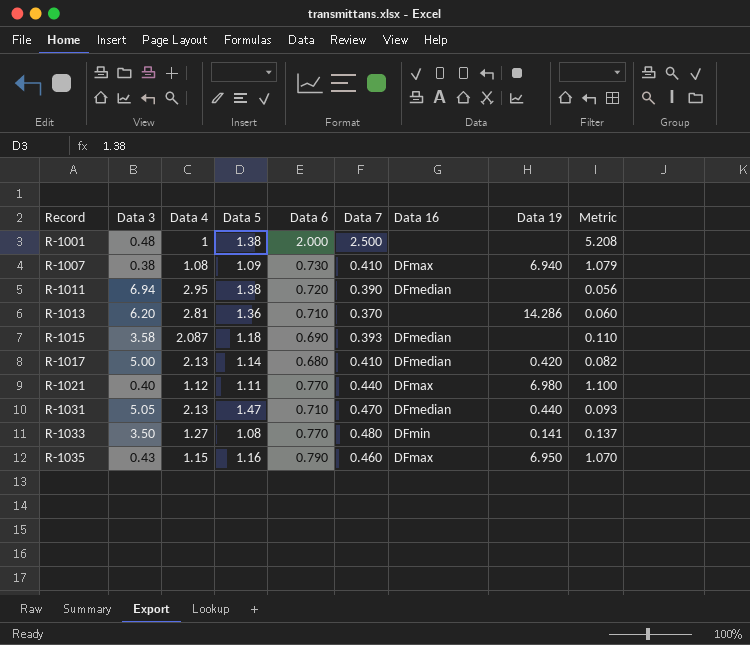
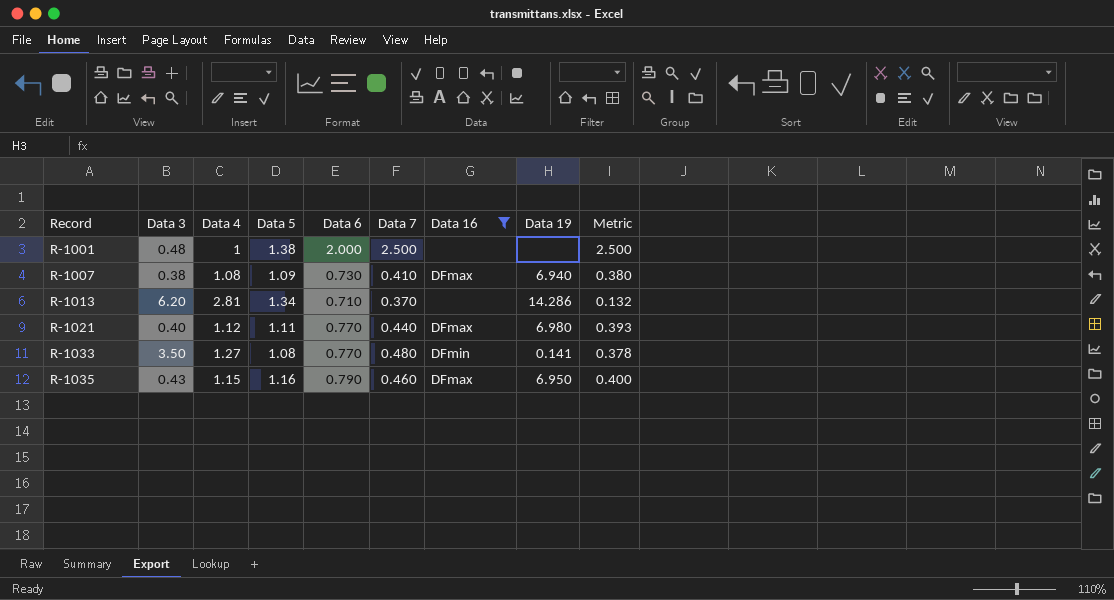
filter: none -> Data 16 != DFmedian
column Metric | formula: [Data 7] / [Data 3] -> [Data 7] / [Data 4]
R-1013 | Data 5: 1.36 -> 1.34

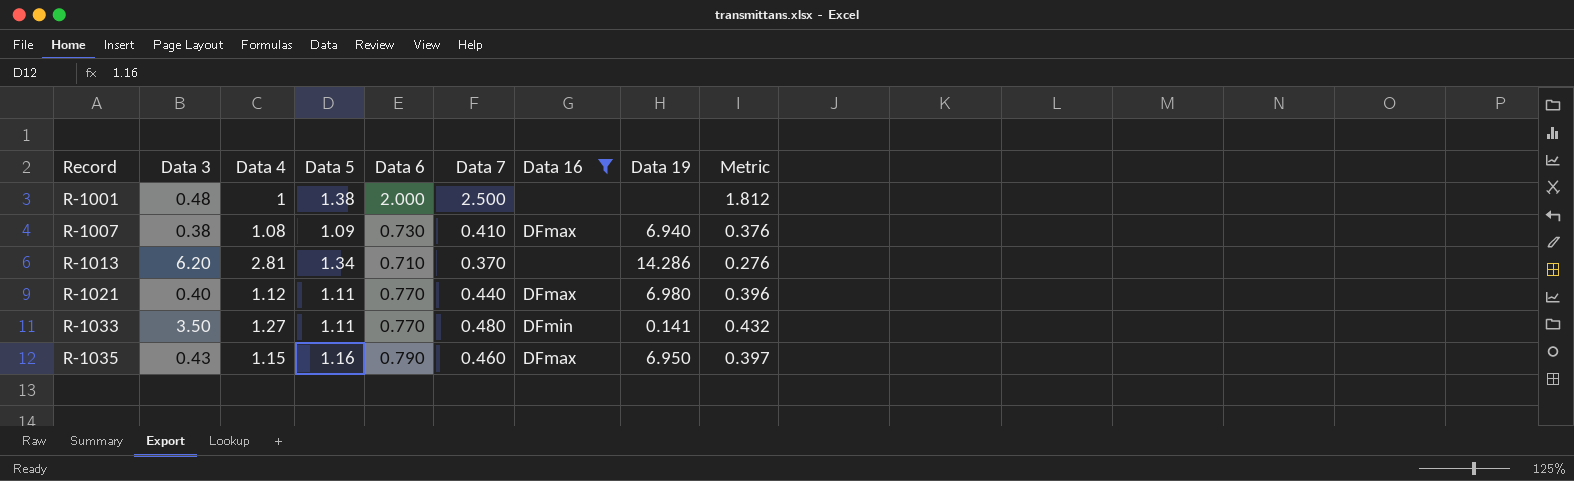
column Metric | formula: [Data 7] / [Data 4] -> [Data 7] / [Data 5]
R-1033 | Data 5: 1.08 -> 1.11

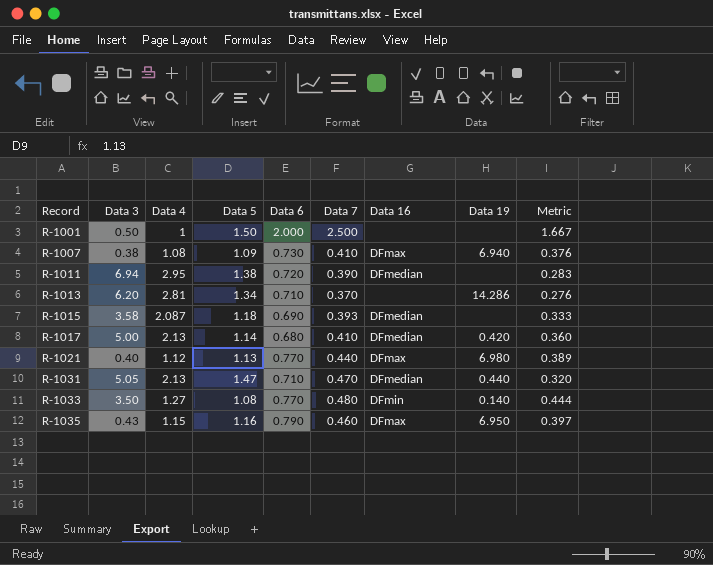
filter: Data 16 != DFmedian -> none
R-1001 | Data 3: 0.48 -> 0.50
R-1001 | Data 5: 1.38 -> 1.50
R-1001 | Metric: 1.812 -> 1.667
R-1021 | Data 5: 1.11 -> 1.13
R-1021 | Metric: 0.396 -> 0.389
R-1033 | Data 5: 1.11 -> 1.08
R-1033 | Data 19: 0.141 -> 0.140
R-1033 | Metric: 0.432 -> 0.444

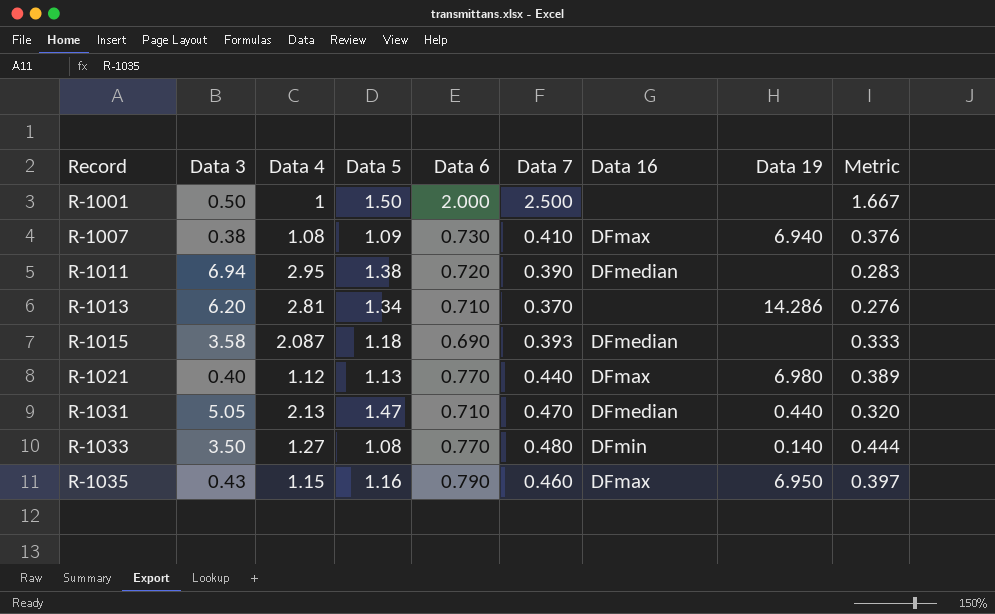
row R-1017: 5.00 | 2.13 | 1.14 | 0.680 | 0.410 | DFmedian | 0.420 | 0.360 -> none

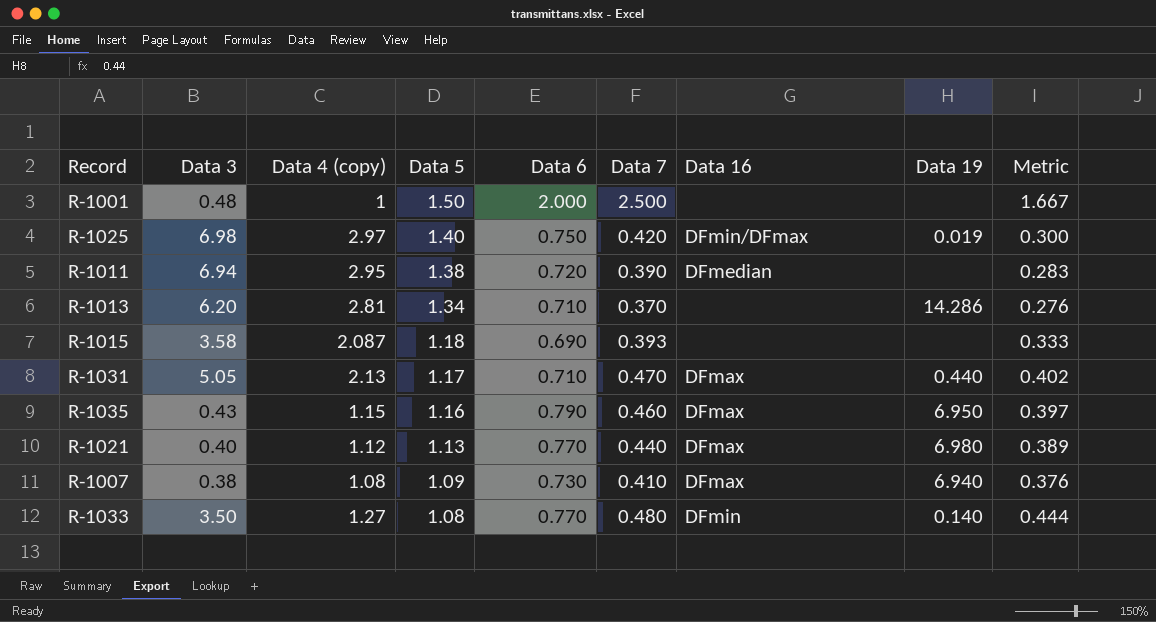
row order: Record ascending -> Data 5 descending
column name: Data 4 -> Data 4 (copy)
R-1001 | Data 3: 0.50 -> 0.48
row R-1025: none -> 6.98 | 2.97 | 1.40 | 0.750 | 0.420 | DFmin/DFmax | 0.019 | 0.300
R-1015 | Data 16: DFmedian -> none
R-1031 | Data 5: 1.47 -> 1.17
R-1031 | Data 16: DFmedian -> DFmax
R-1031 | Metric: 0.320 -> 0.402

